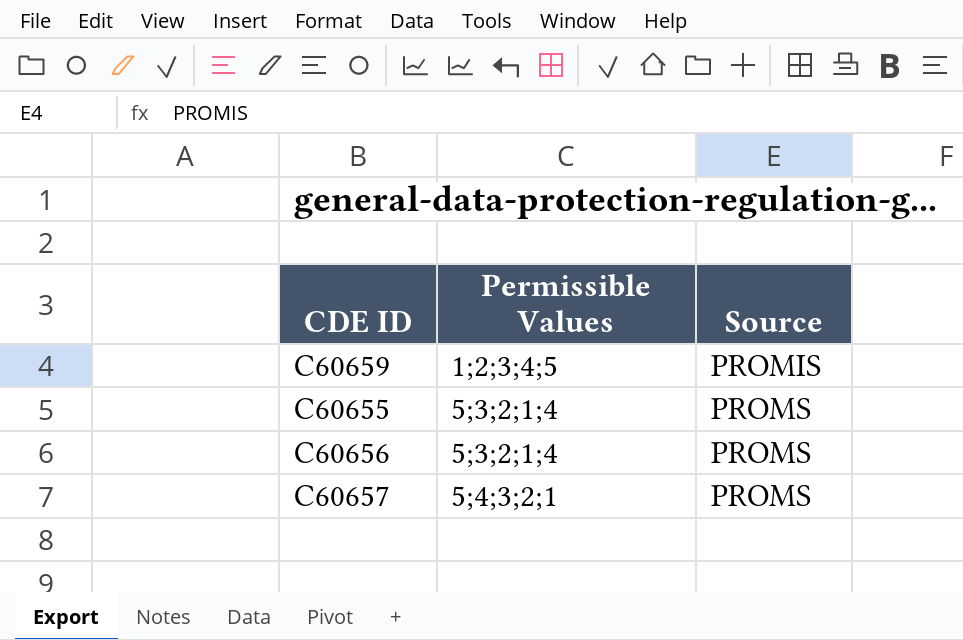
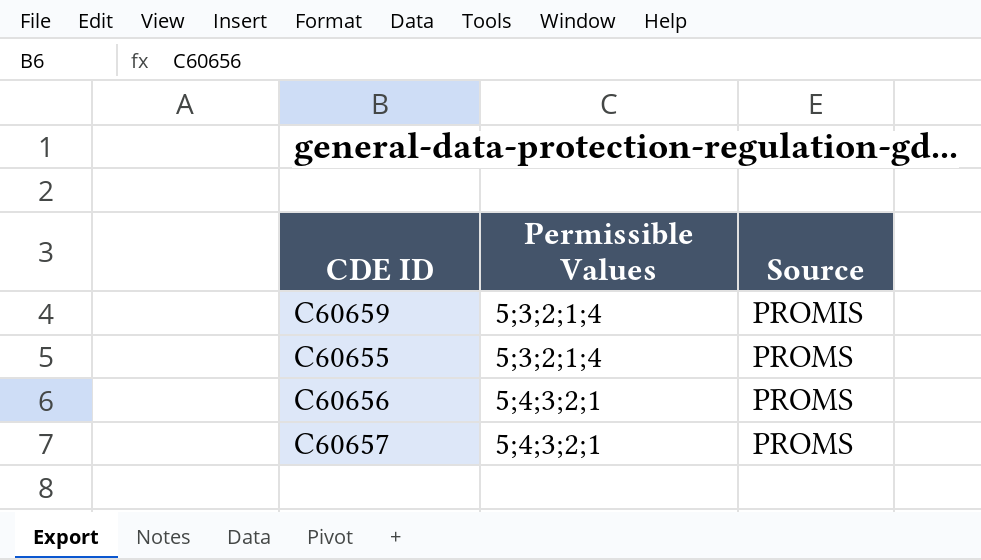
C60659 | Permissible Values: 1;2;3;4;5 -> 5;3;2;1;4
C60656 | Permissible Values: 5;3;2;1;4 -> 5;4;3;2;1

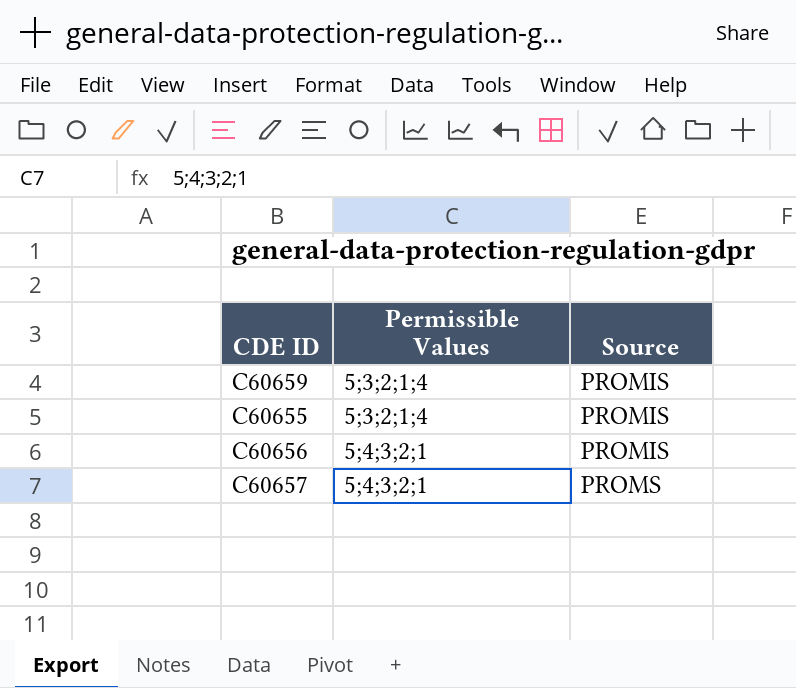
C60655 | Source: PROMS -> PROMIS
C60656 | Source: PROMS -> PROMIS

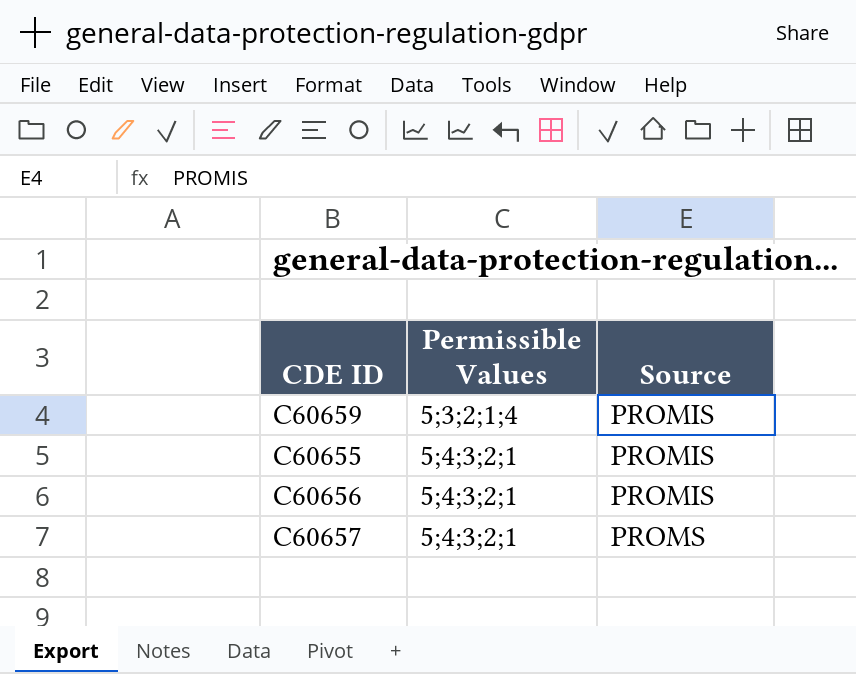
C60655 | Permissible Values: 5;3;2;1;4 -> 5;4;3;2;1

